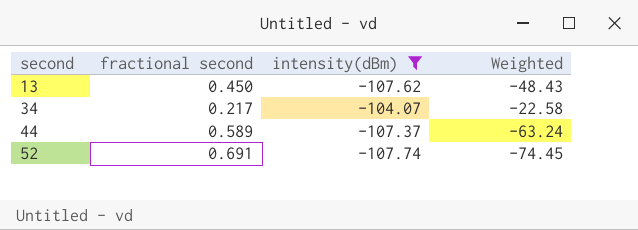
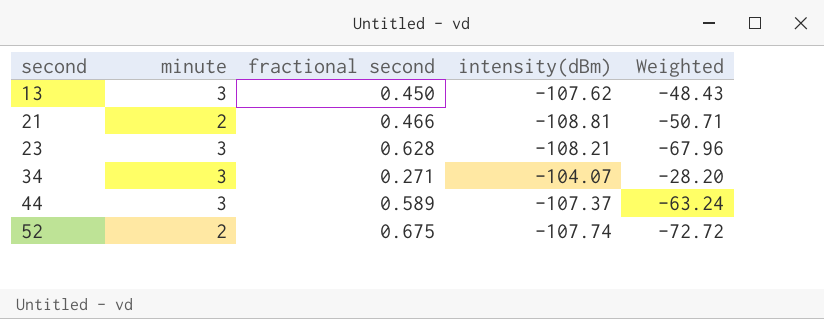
filter: intensity(dBm) >= -107.74 -> none
column minute | position: none -> 2
34 | fractional second: 0.217 -> 0.271
34 | Weighted: -22.58 -> -28.20
52 | fractional second: 0.691 -> 0.675
52 | Weighted: -74.45 -> -72.72

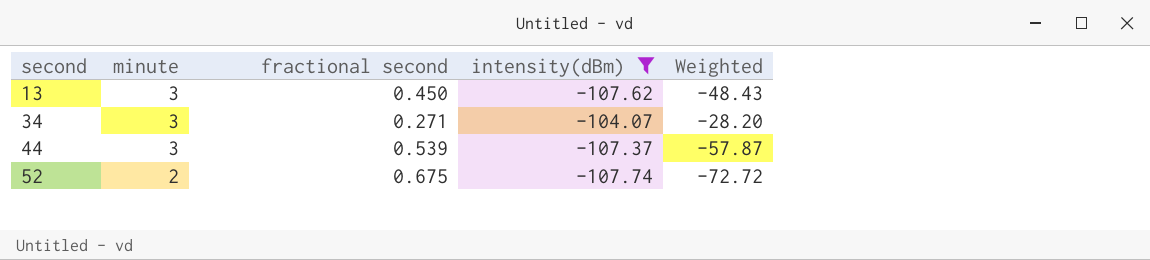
filter: none -> intensity(dBm) >= -107.74
44 | fractional second: 0.589 -> 0.539
44 | Weighted: -63.24 -> -57.87

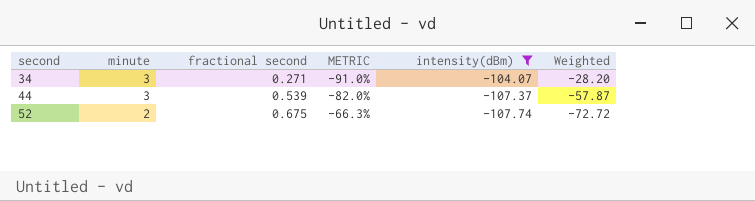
column METRIC | formula: none -> ([fractional second] - [minute]) / [minute]
row 13: 3 | 0.450 | -107.62 | -48.43 -> none

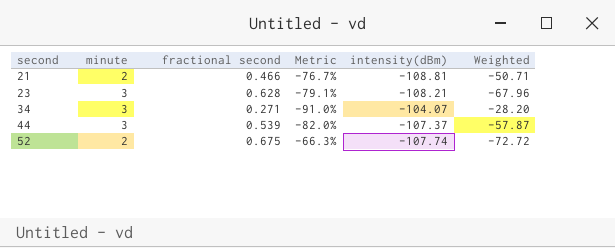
filter: intensity(dBm) >= -107.74 -> none
column name: METRIC -> Metric

